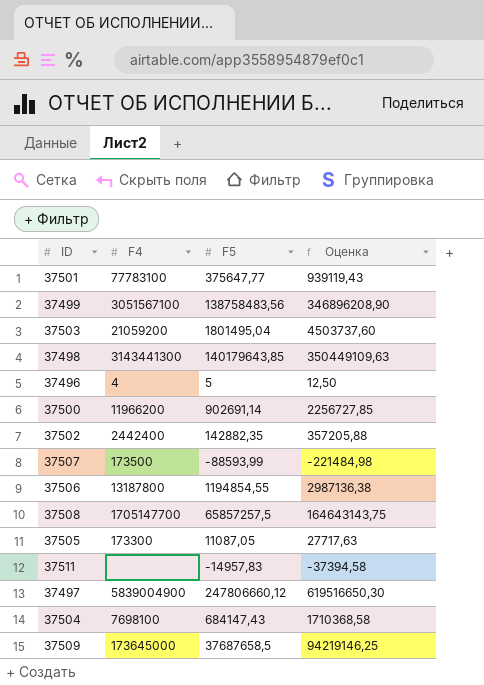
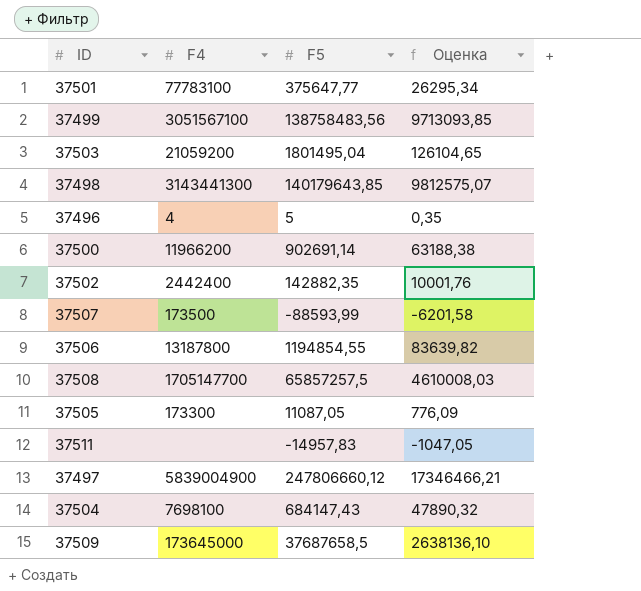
column Оценка | formula: [F5] * 2,5 -> [F5] * 0,07

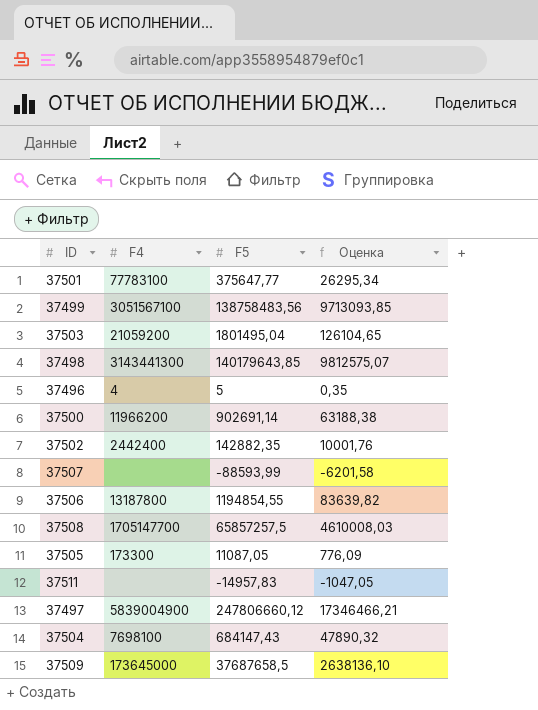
37507 | F4: 173500 -> none

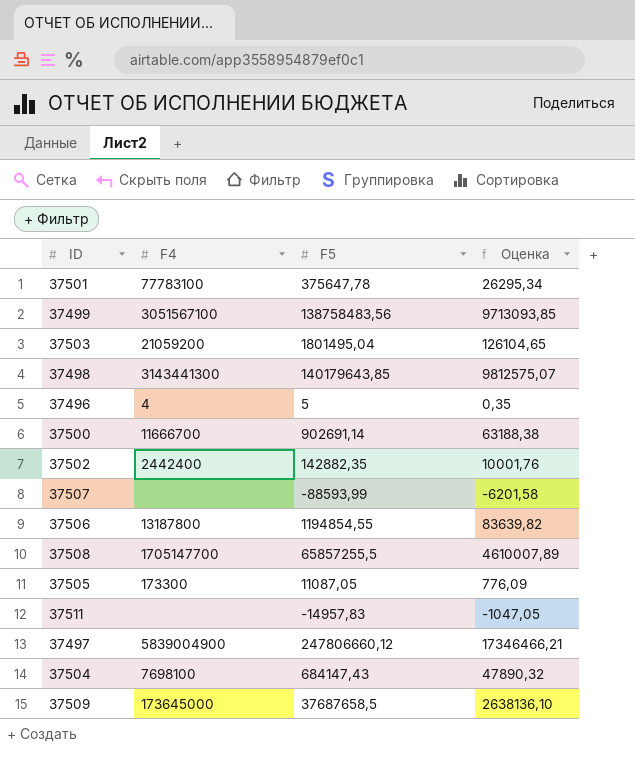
37501 | F5: 375647,77 -> 375647,78
37500 | F4: 11966200 -> 11666700
37508 | F5: 65857257,5 -> 65857255,5
37508 | Оценка: 4610008,03 -> 4610007,89

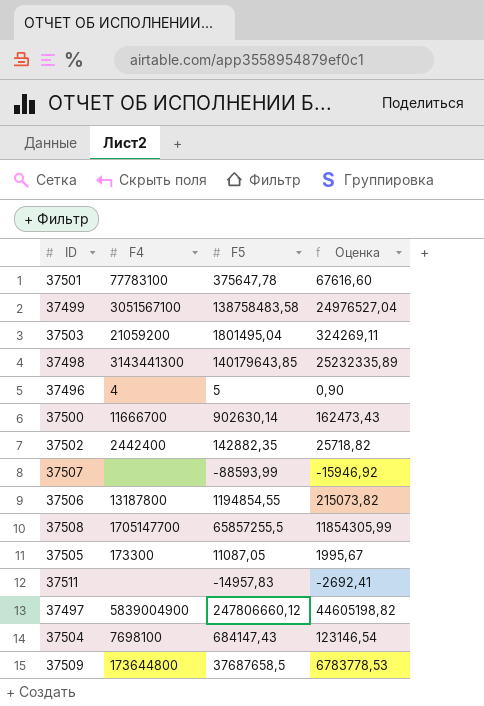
column Оценка | formula: [F5] * 0,07 -> [F5] * 0,18
37499 | F5: 138758483,56 -> 138758483,58
37500 | F5: 902691,14 -> 902630,14
37509 | F4: 173645000 -> 173644800

